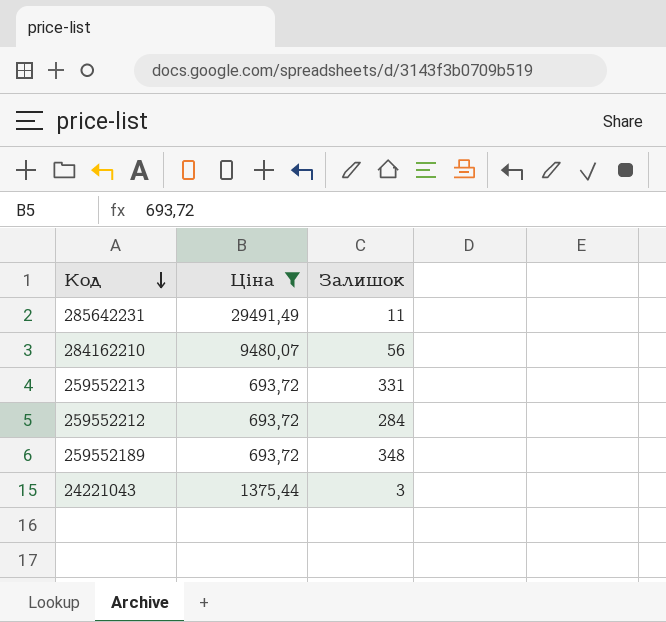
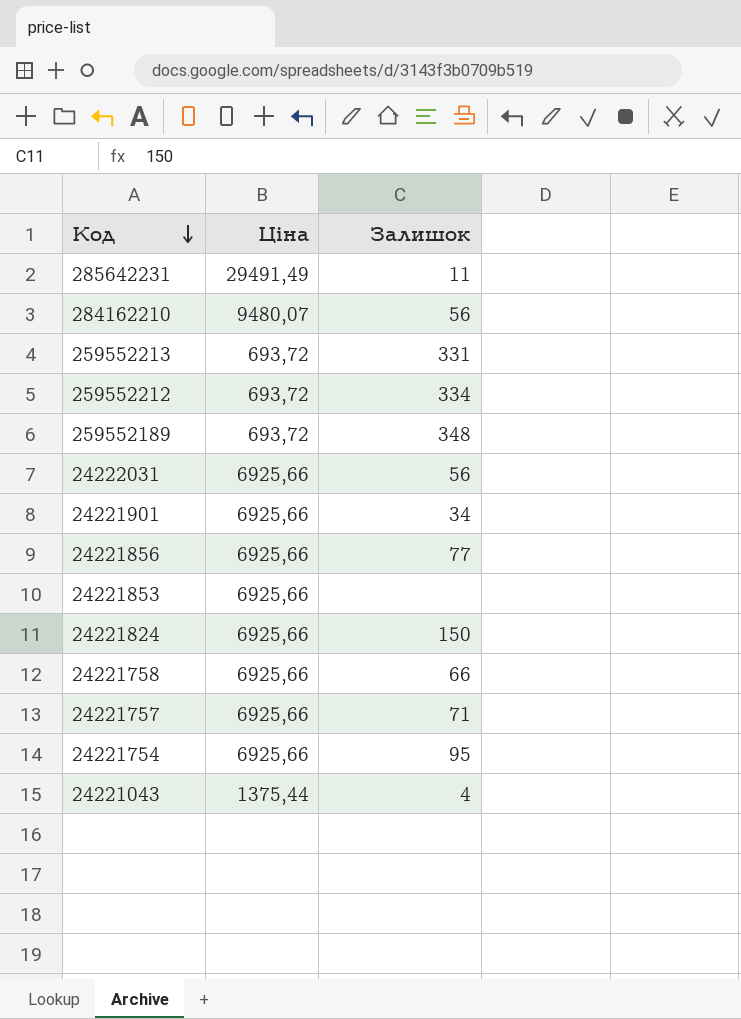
filter: Ціна != 6925,66 -> none
259552212 | Залишок: 284 -> 334
24221043 | Залишок: 3 -> 4

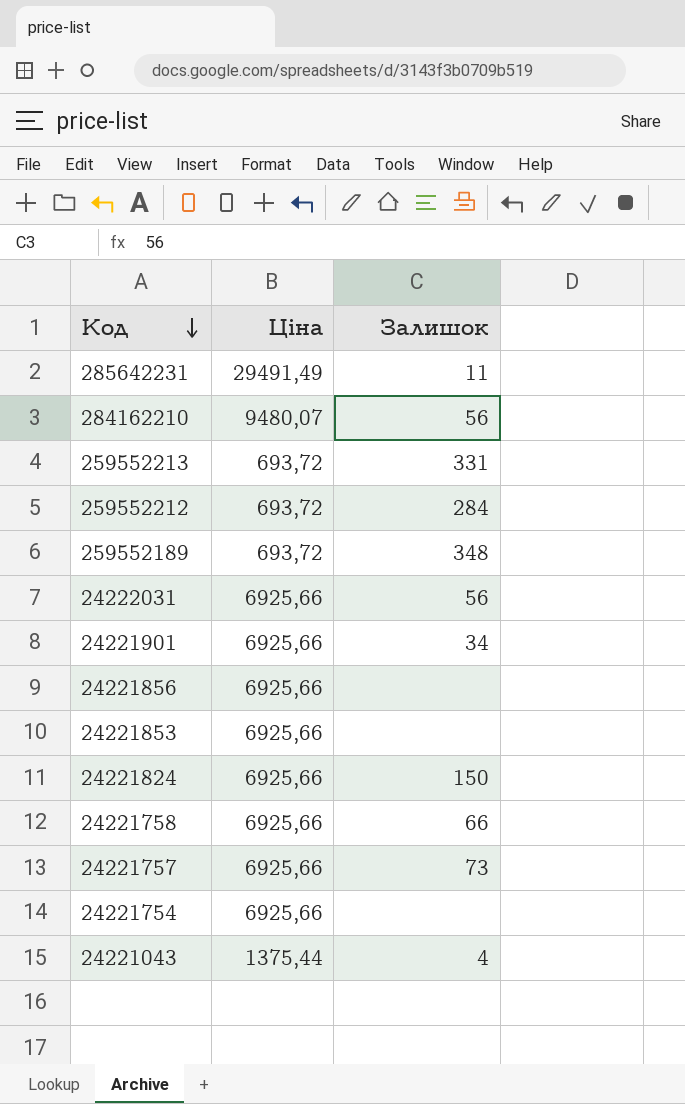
259552212 | Залишок: 334 -> 284
24221856 | Залишок: 77 -> none
24221757 | Залишок: 71 -> 73
24221754 | Залишок: 95 -> none

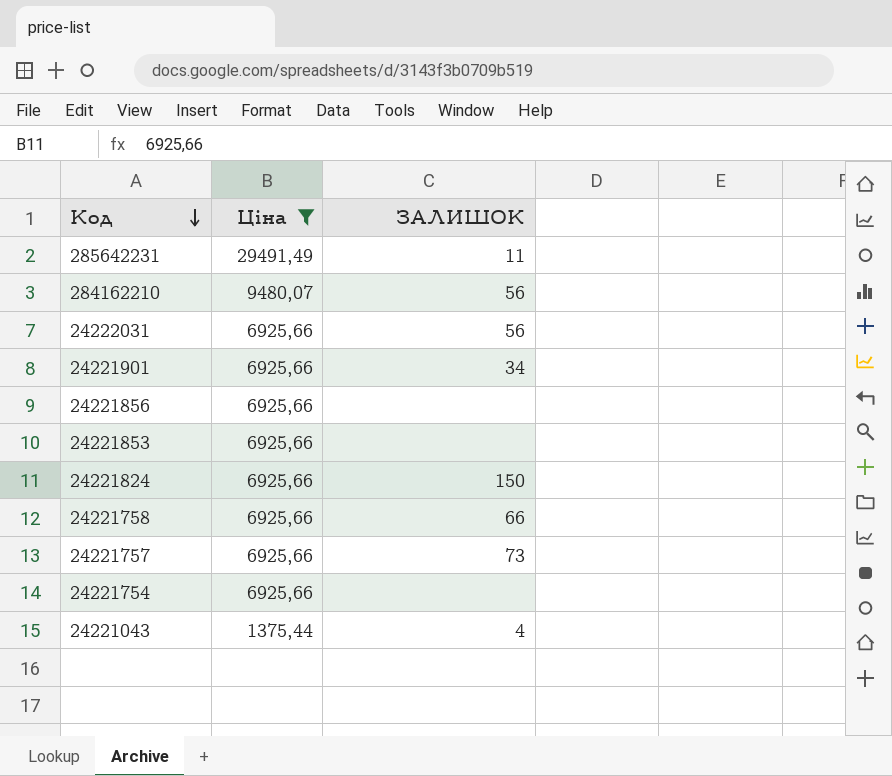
filter: none -> Ціна != 693,72
column name: Залишок -> ЗАЛИШОК

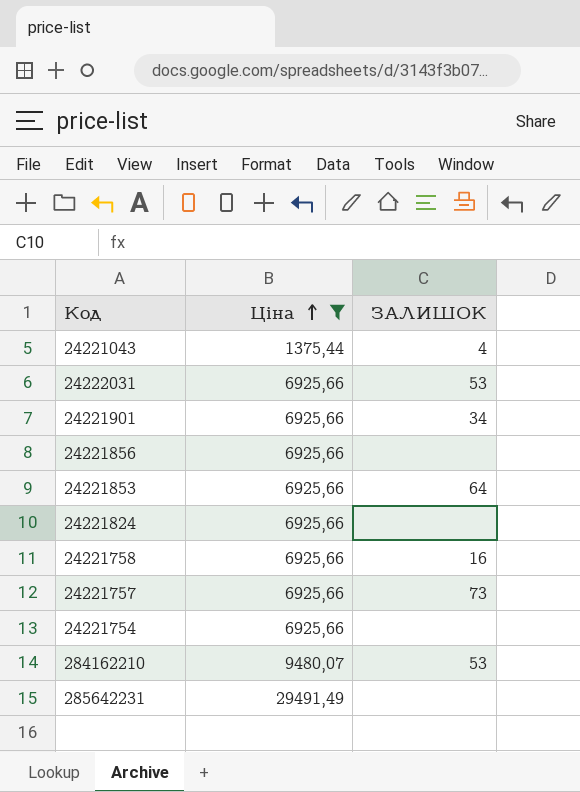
row order: Код descending -> Ціна ascending
24222031 | ЗАЛИШОК: 56 -> 53
24221853 | ЗАЛИШОК: none -> 64
24221824 | ЗАЛИШОК: 150 -> none
24221758 | ЗАЛИШОК: 66 -> 16
284162210 | ЗАЛИШОК: 56 -> 53
285642231 | ЗАЛИШОК: 11 -> none

